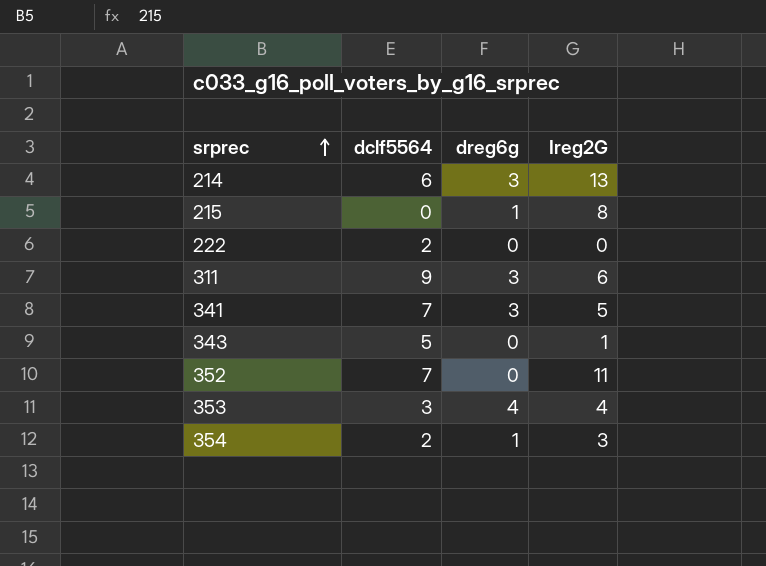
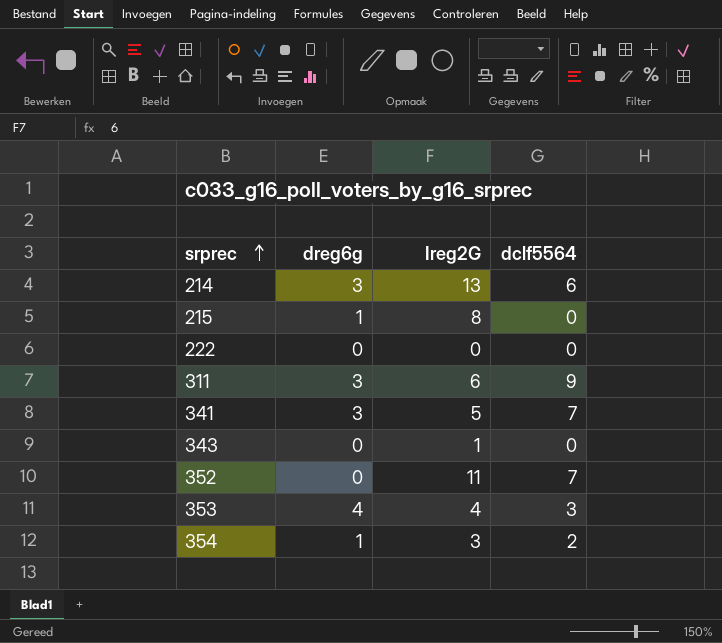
column dclf5564 | position: 2 -> 4
222 | dclf5564: 2 -> 0
343 | dclf5564: 5 -> 0

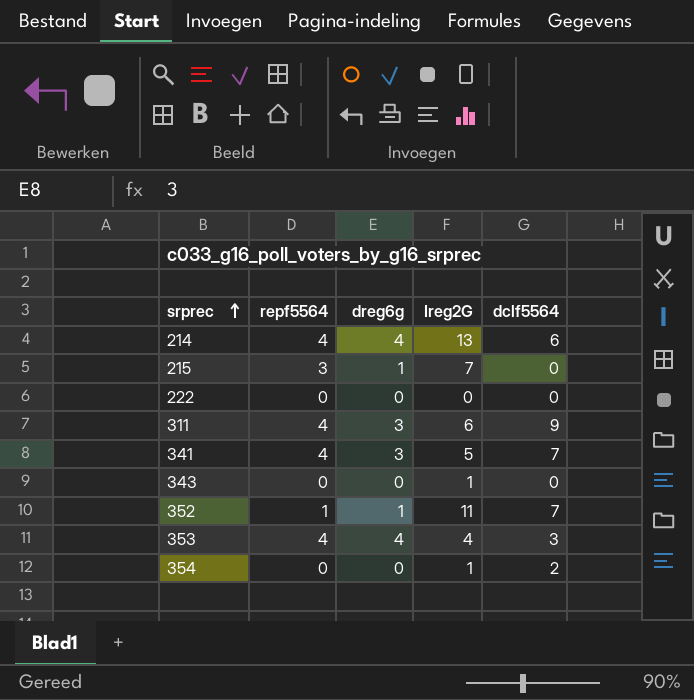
column repf5564 | position: none -> 2
214 | dreg6g: 3 -> 4
215 | Ireg2G: 8 -> 7
352 | dreg6g: 0 -> 1
354 | dreg6g: 1 -> 0
354 | Ireg2G: 3 -> 1

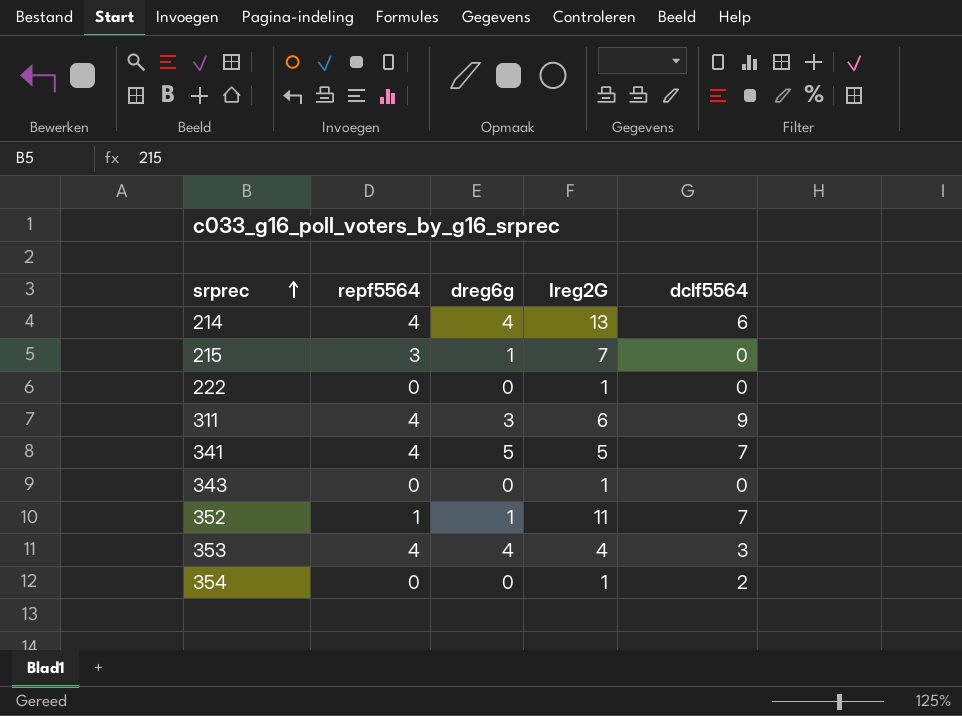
222 | Ireg2G: 0 -> 1
341 | dreg6g: 3 -> 5

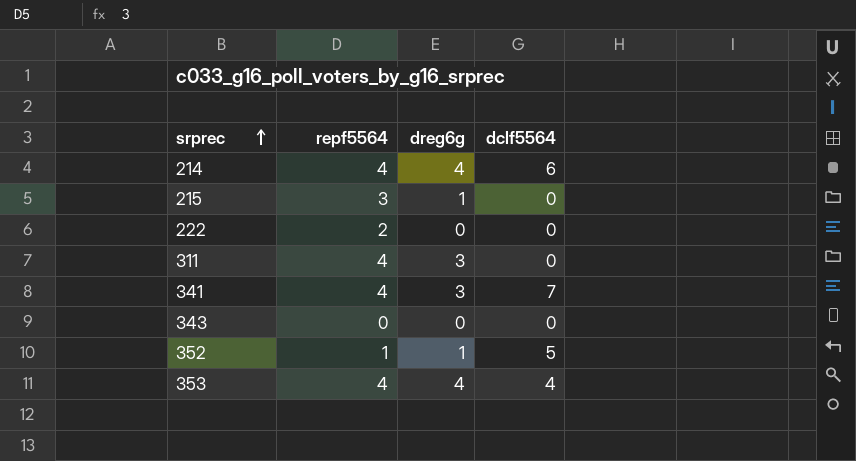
column Ireg2G | position: 4 -> none
row 354: 0 | 0 | 1 | 2 -> none
222 | repf5564: 0 -> 2
311 | dclf5564: 9 -> 0
341 | dreg6g: 5 -> 3
352 | dclf5564: 7 -> 5
353 | dclf5564: 3 -> 4

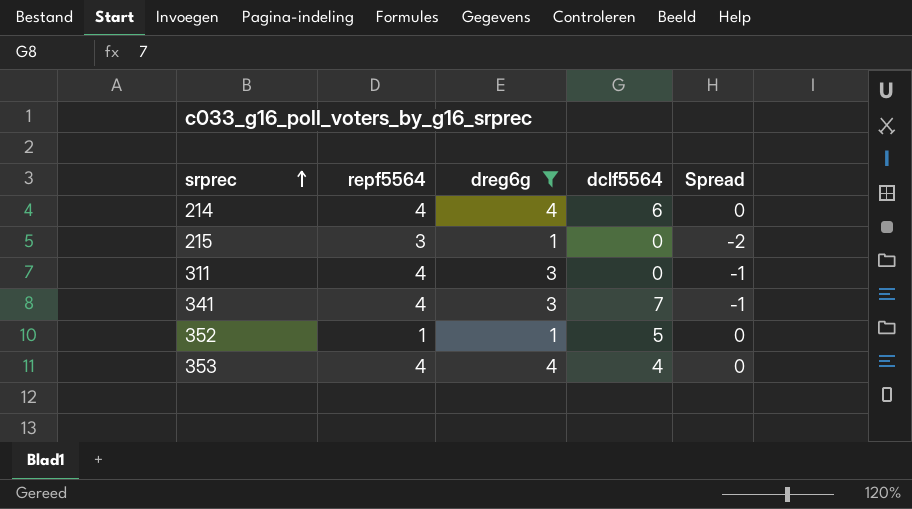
filter: none -> dreg6g != 0
column Spread | formula: none -> [dreg6g] - [repf5564]

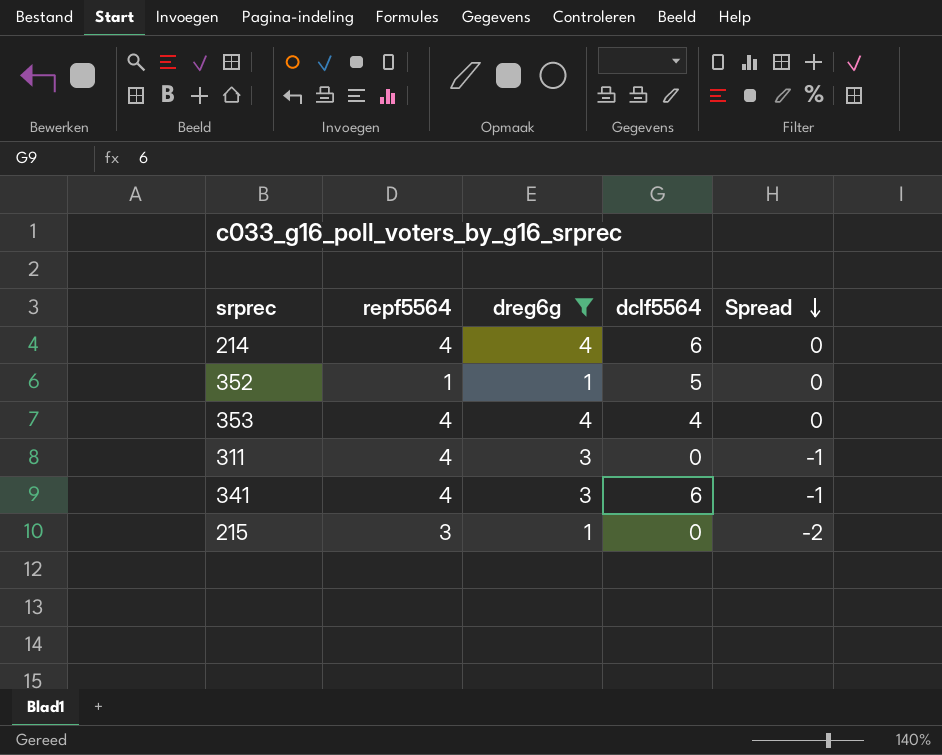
row order: srprec ascending -> Spread descending
341 | dclf5564: 7 -> 6

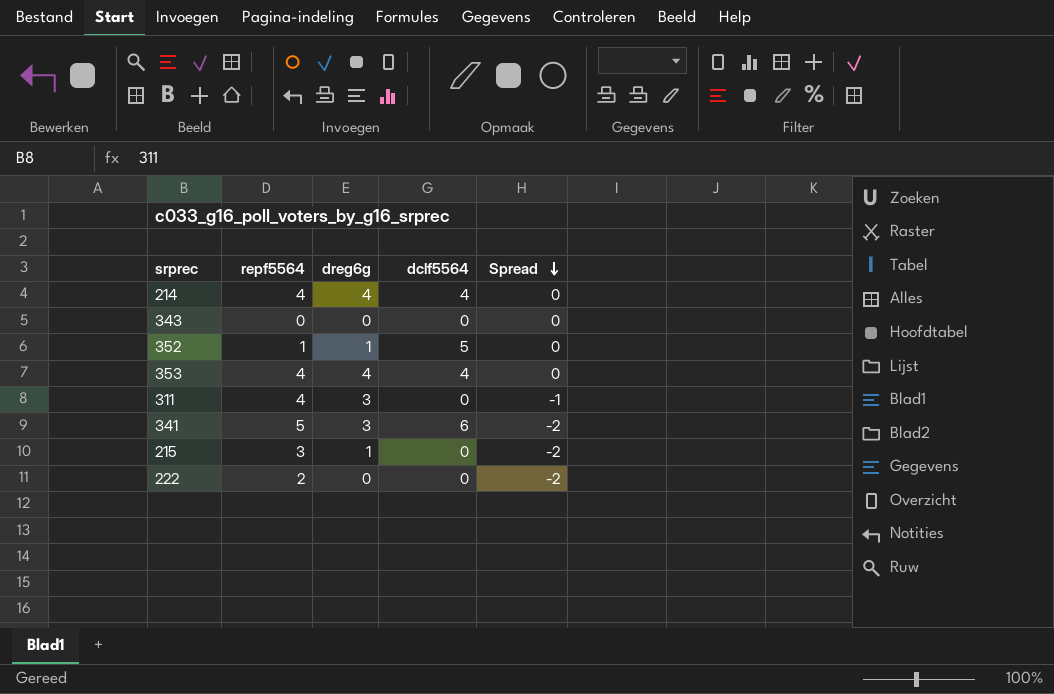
filter: dreg6g != 0 -> none
214 | dclf5564: 6 -> 4
341 | repf5564: 4 -> 5
341 | Spread: -1 -> -2

